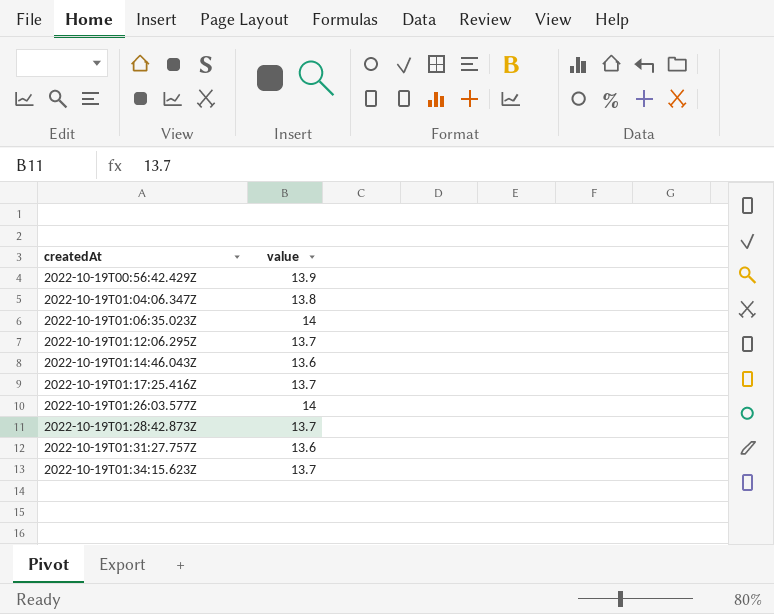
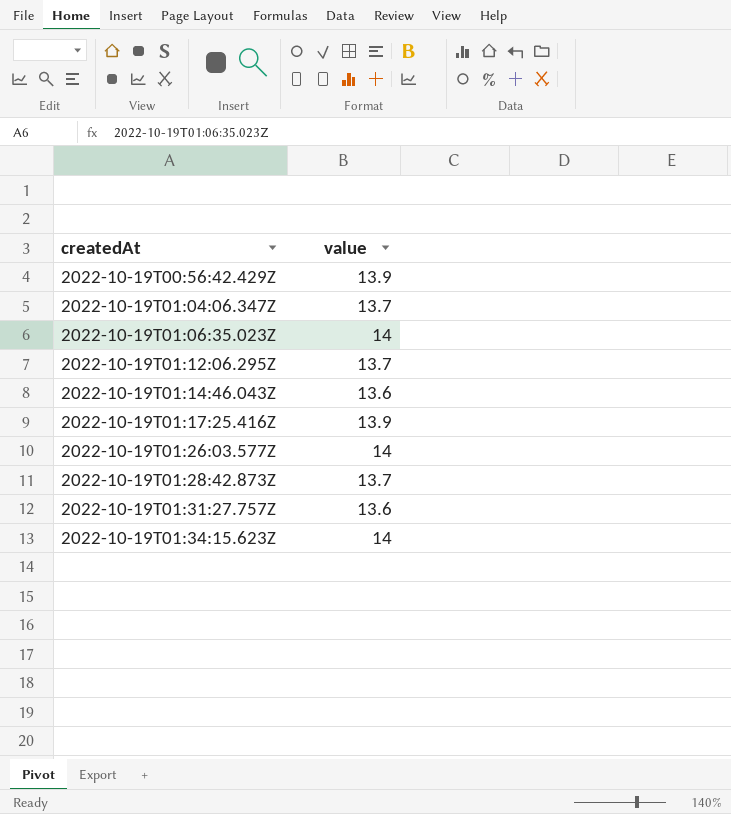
2022-10-19T01:04:06.347Z | value: 13.8 -> 13.7
2022-10-19T01:17:25.416Z | value: 13.7 -> 13.9
2022-10-19T01:34:15.623Z | value: 13.7 -> 14

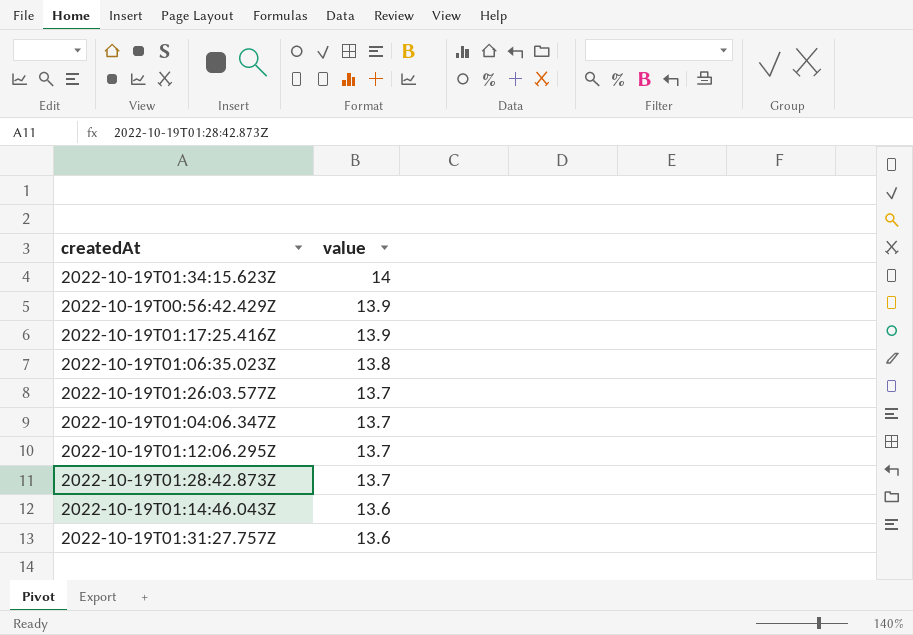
row order: createdAt ascending -> value descending
2022-10-19T01:06:35.023Z | value: 14 -> 13.8
2022-10-19T01:26:03.577Z | value: 14 -> 13.7

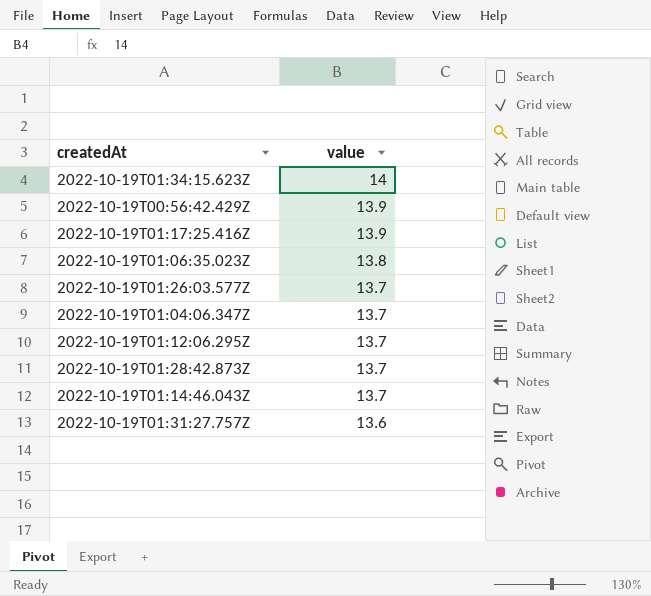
2022-10-19T01:14:46.043Z | value: 13.6 -> 13.7

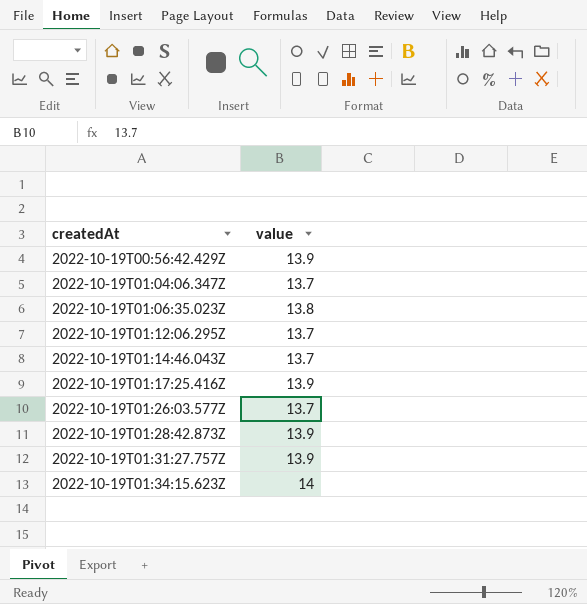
row order: value descending -> createdAt ascending
2022-10-19T01:28:42.873Z | value: 13.7 -> 13.9
2022-10-19T01:31:27.757Z | value: 13.6 -> 13.9

